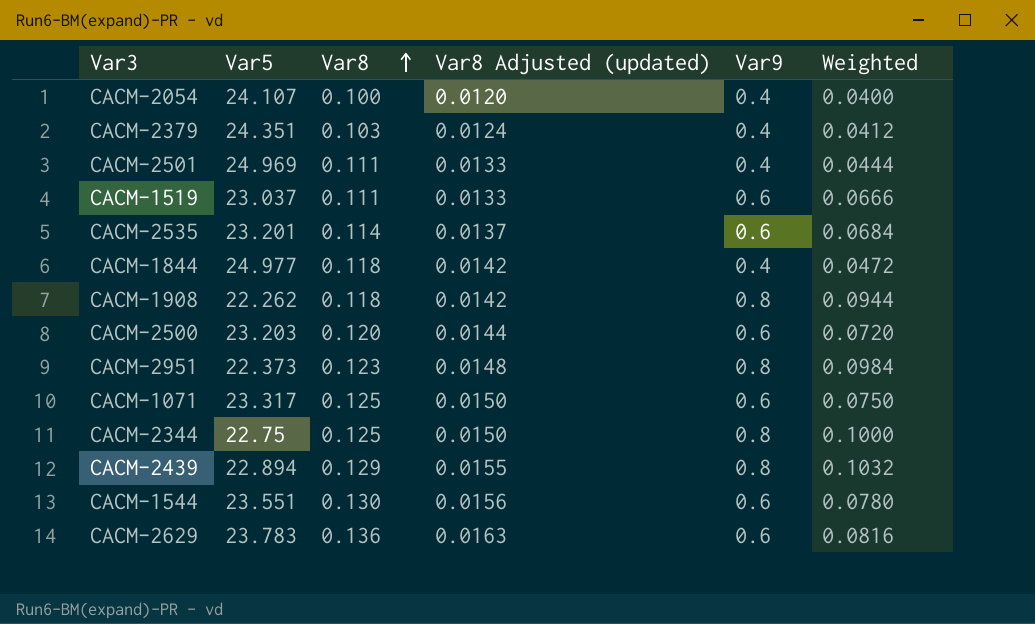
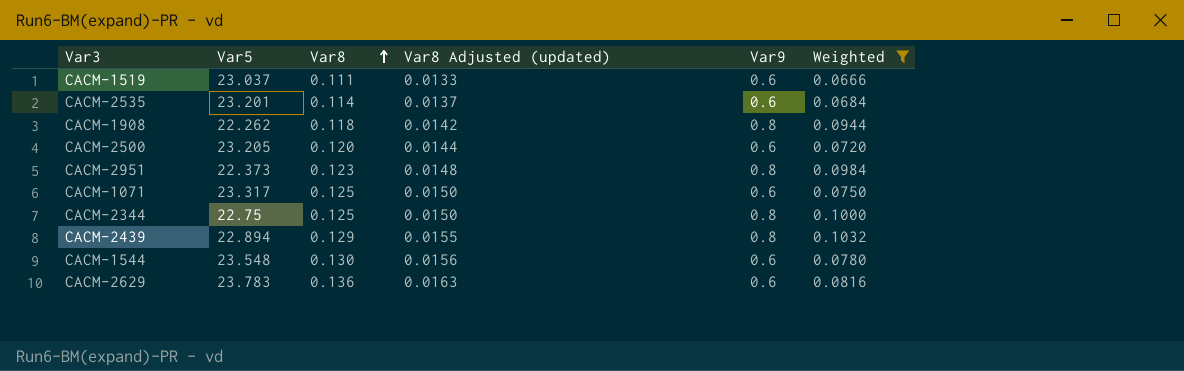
filter: none -> Weighted >= 0.0666
CACM-2500 | Var5: 23.203 -> 23.205
CACM-1544 | Var5: 23.551 -> 23.548

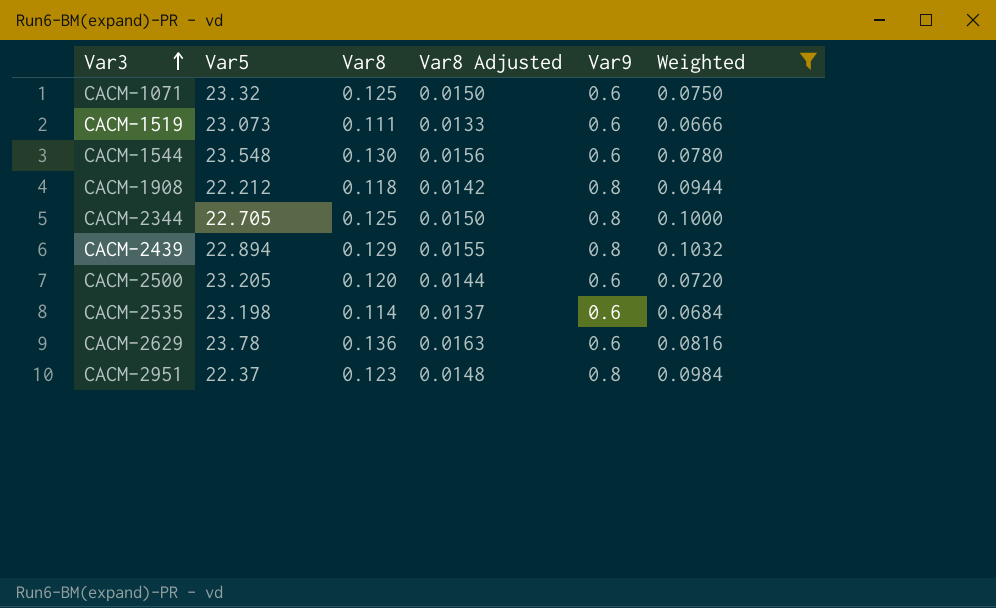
row order: Var8 ascending -> Var3 ascending
column name: Var8 Adjusted (updated) -> Var8 Adjusted
CACM-1071 | Var5: 23.317 -> 23.32
CACM-1519 | Var5: 23.037 -> 23.073
CACM-1908 | Var5: 22.262 -> 22.212
CACM-2344 | Var5: 22.75 -> 22.705
CACM-2535 | Var5: 23.201 -> 23.198
CACM-2629 | Var5: 23.783 -> 23.78
CACM-2951 | Var5: 22.373 -> 22.37

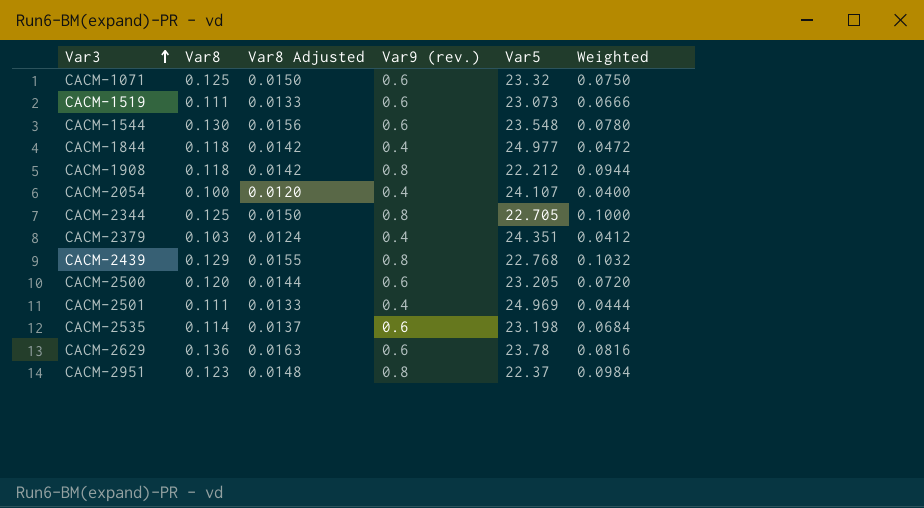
filter: Weighted >= 0.0666 -> none
column name: Var9 -> Var9 (rev.)
column Var5 | position: 2 -> 5
CACM-2439 | Var5: 22.894 -> 22.768

